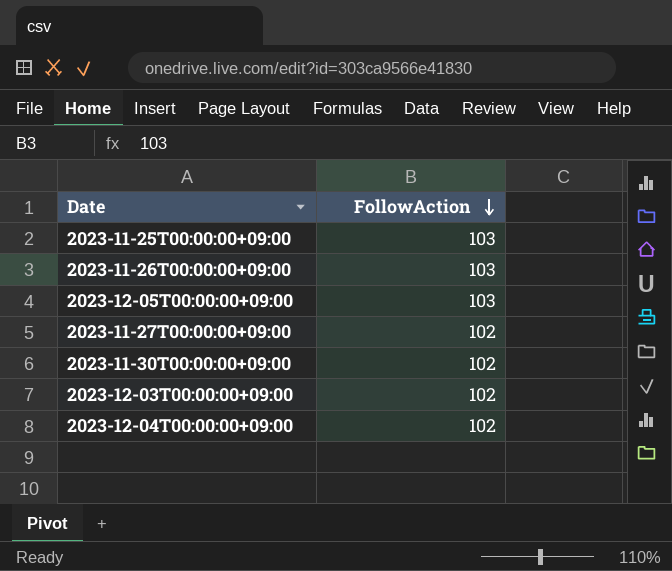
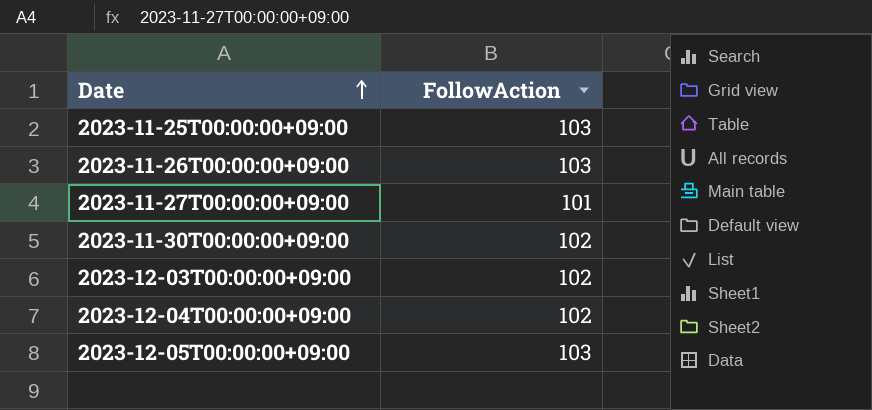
row order: FollowAction descending -> Date ascending
2023-11-27T00:00:00+09:00 | FollowAction: 102 -> 101

